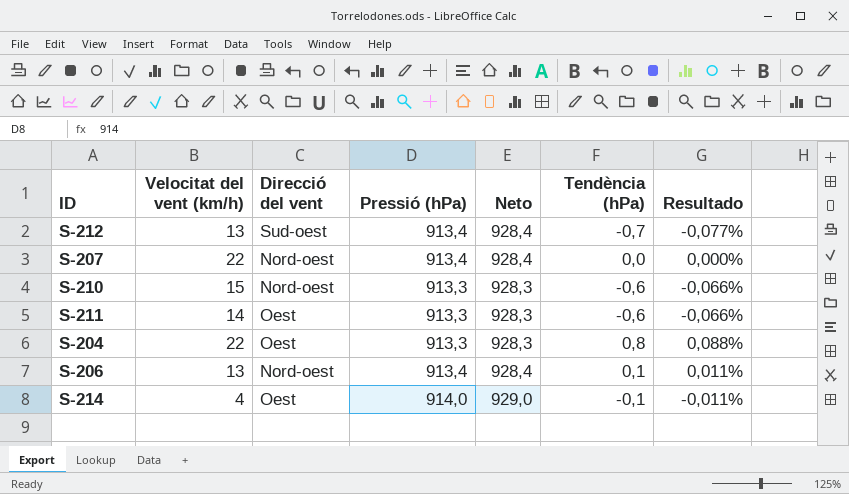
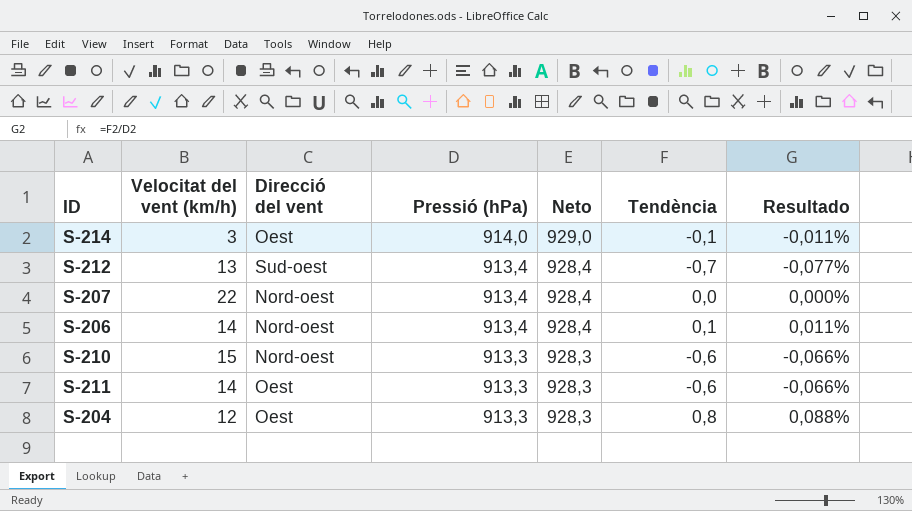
row order: none -> Pressió (hPa) descending
column name: Tendència (hPa) -> Tendència
S-214 | Velocitat del vent (km/h): 4 -> 3
S-206 | Velocitat del vent (km/h): 13 -> 14
S-204 | Velocitat del vent (km/h): 22 -> 12

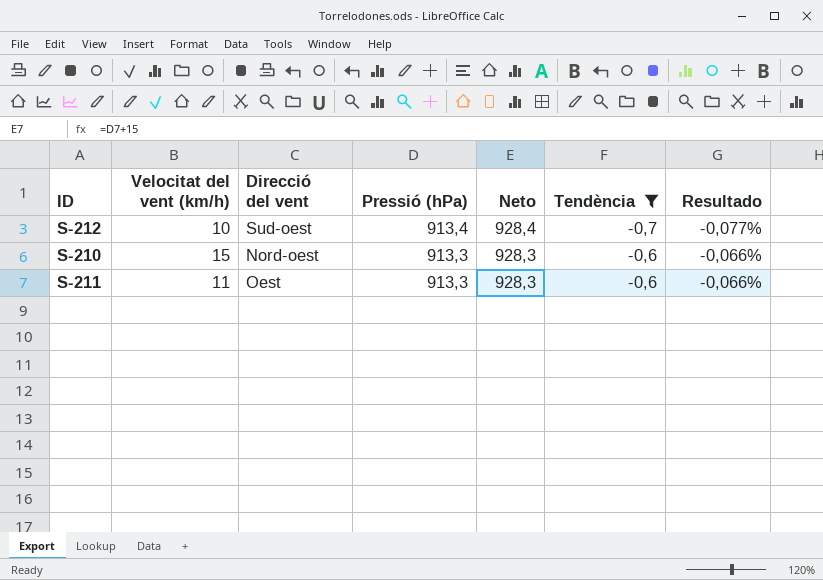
filter: none -> Tendència <= -0,6
S-212 | Velocitat del vent (km/h): 13 -> 10
S-211 | Velocitat del vent (km/h): 14 -> 11

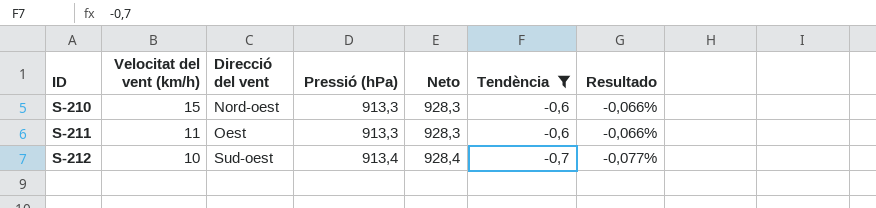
row order: Pressió (hPa) descending -> ID ascending

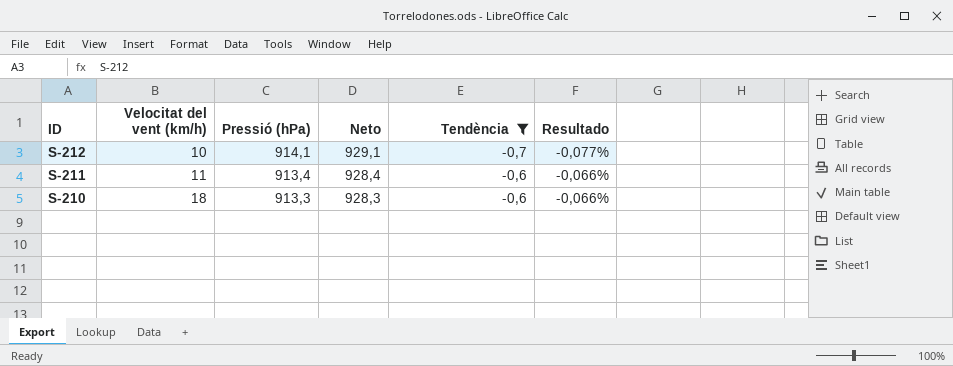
row order: ID ascending -> ID descending
column Direcció del vent | position: 3 -> none
S-212 | Pressió (hPa): 913,4 -> 914,1
S-212 | Neto: 928,4 -> 929,1
S-211 | Pressió (hPa): 913,3 -> 913,4
S-211 | Neto: 928,3 -> 928,4
S-210 | Velocitat del vent (km/h): 15 -> 18

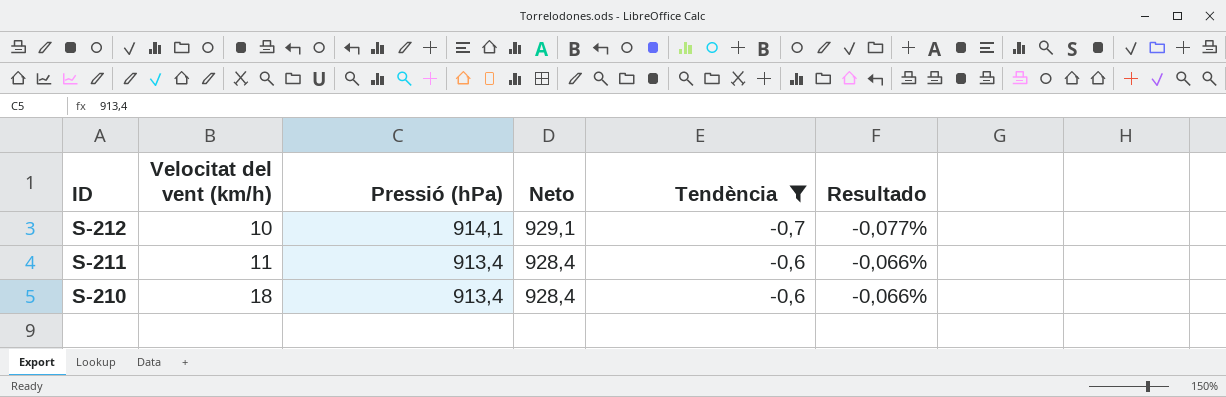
S-210 | Pressió (hPa): 913,3 -> 913,4
S-210 | Neto: 928,3 -> 928,4

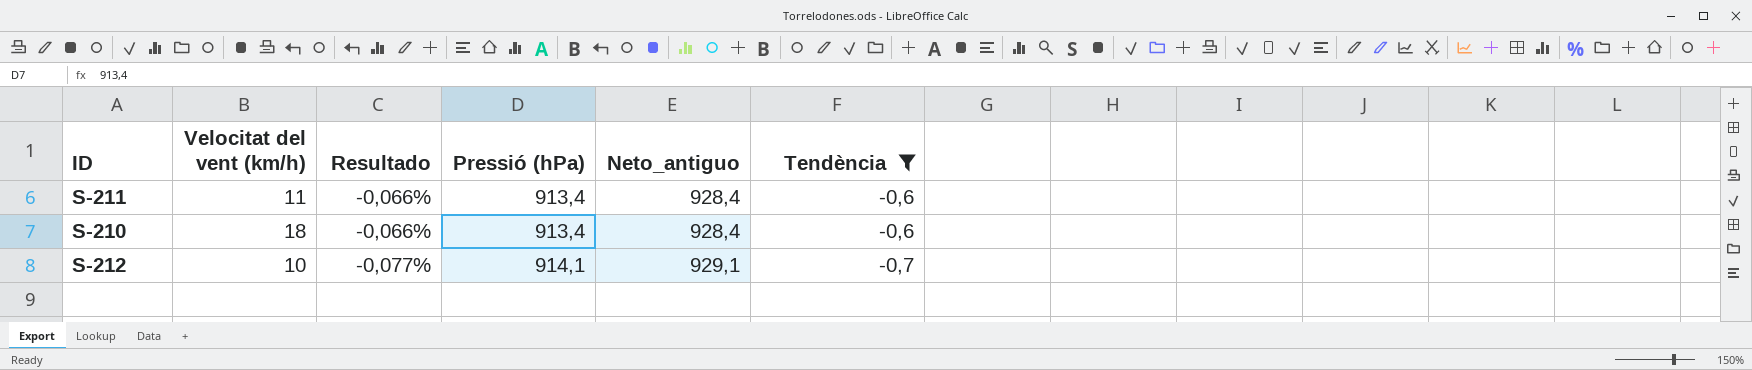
row order: ID descending -> Resultado descending
column Resultado | position: 6 -> 3
column name: Neto -> Neto_antiguo

